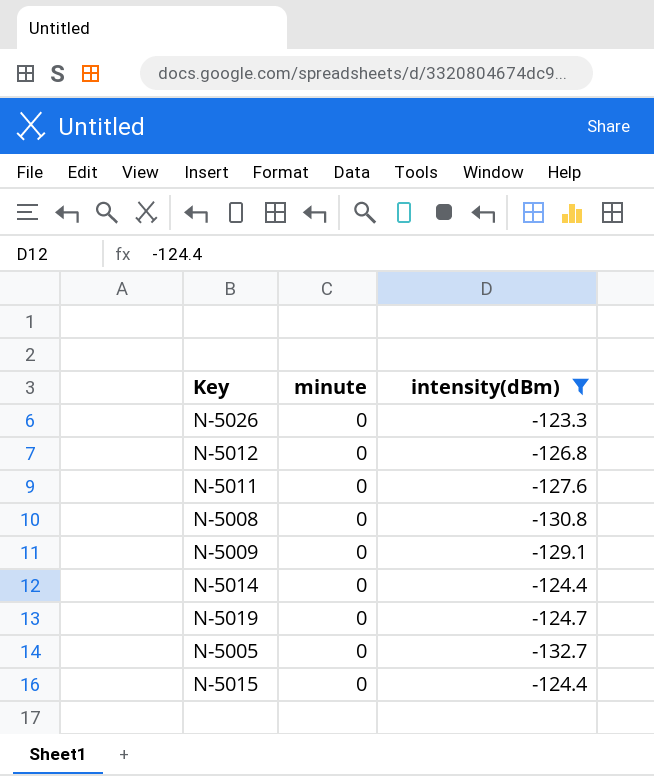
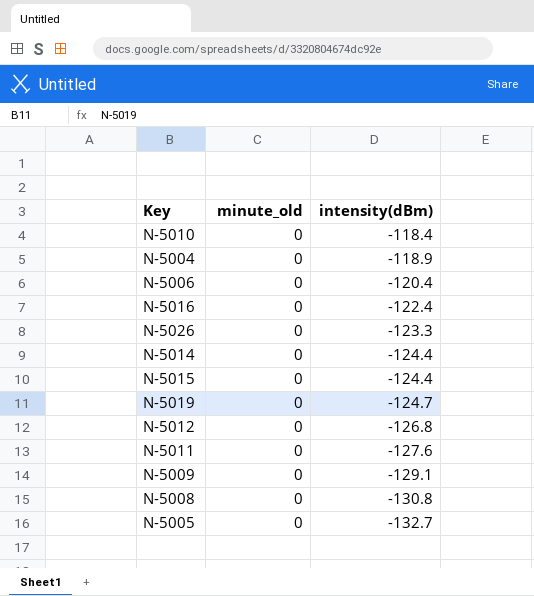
filter: intensity(dBm) <= -123.3 -> none
row order: none -> intensity(dBm) descending
column name: minute -> minute_old

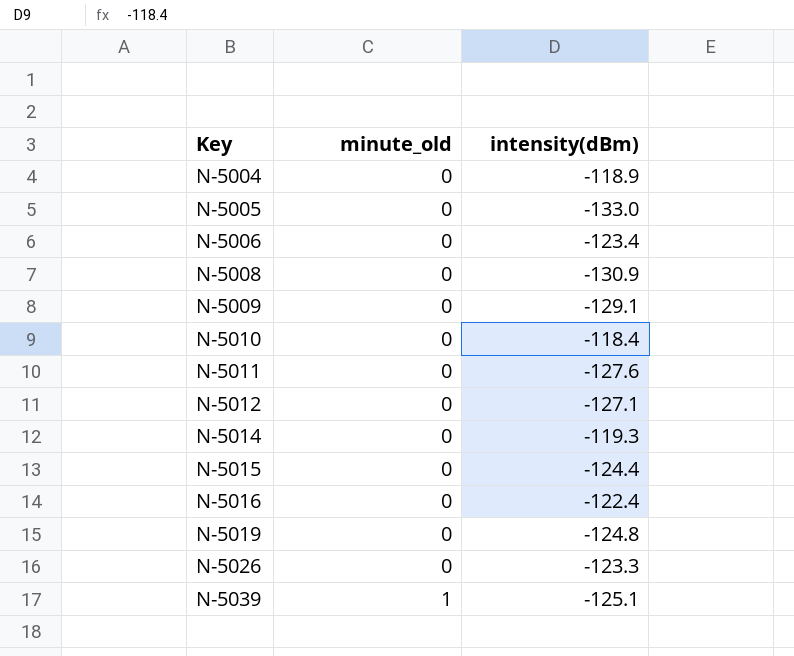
row order: intensity(dBm) descending -> Key ascending
N-5005 | intensity(dBm): -132.7 -> -133.0
N-5006 | intensity(dBm): -120.4 -> -123.4
N-5008 | intensity(dBm): -130.8 -> -130.9
N-5012 | intensity(dBm): -126.8 -> -127.1
N-5014 | intensity(dBm): -124.4 -> -119.3
N-5019 | intensity(dBm): -124.7 -> -124.8
row N-5039: none -> 1 | -125.1

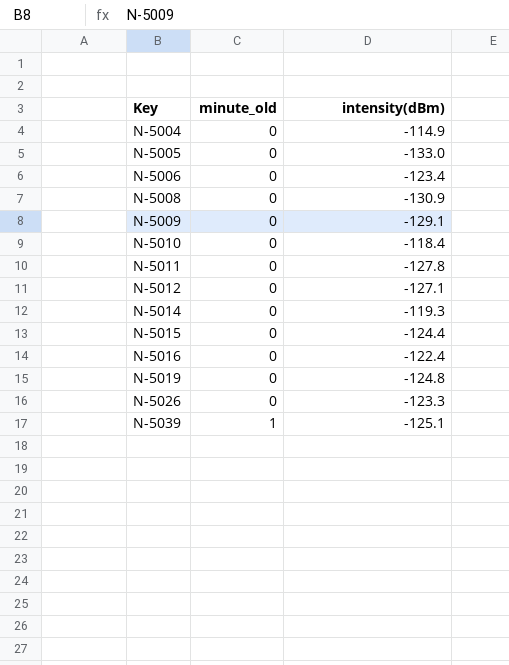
N-5004 | intensity(dBm): -118.9 -> -114.9
N-5011 | intensity(dBm): -127.6 -> -127.8

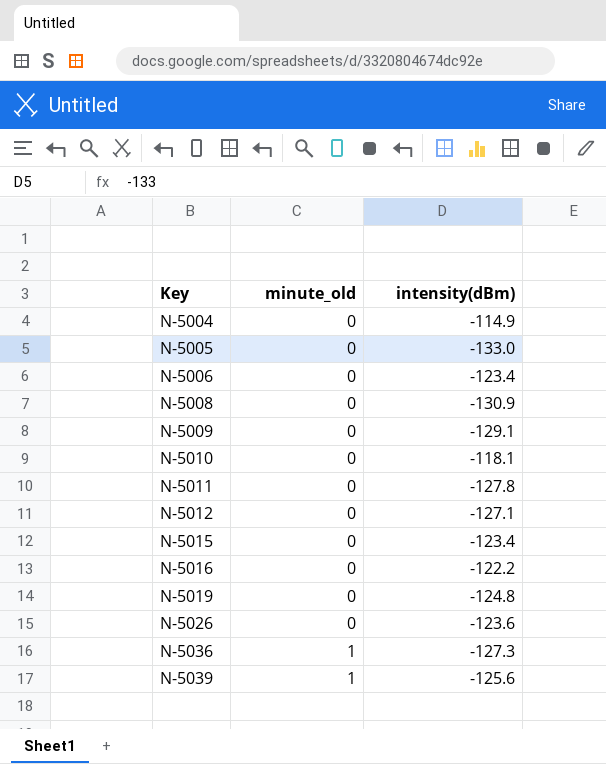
row N-5014: 0 | -119.3 -> none
N-5010 | intensity(dBm): -118.4 -> -118.1
N-5015 | intensity(dBm): -124.4 -> -123.4
N-5016 | intensity(dBm): -122.4 -> -122.2
N-5026 | intensity(dBm): -123.3 -> -123.6
row N-5036: none -> 1 | -127.3
N-5039 | intensity(dBm): -125.1 -> -125.6

